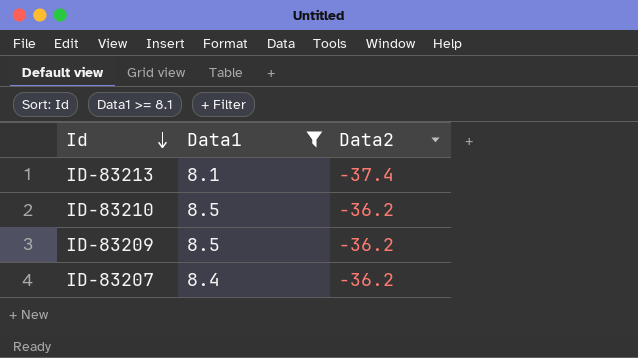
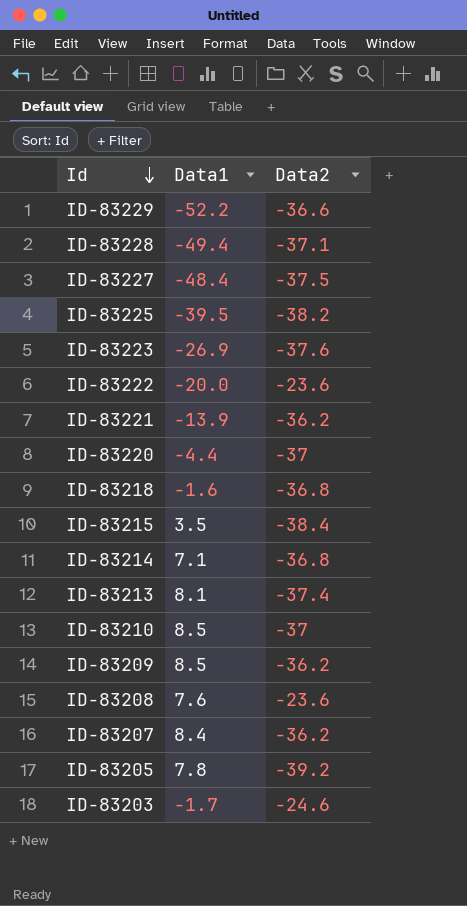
filter: Data1 >= 8.1 -> none
ID-83210 | Data2: -36.2 -> -37

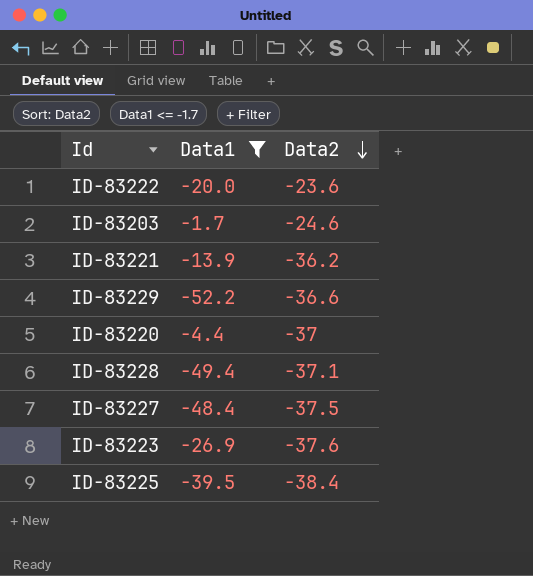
filter: none -> Data1 <= -1.7
row order: Id descending -> Data2 descending
ID-83225 | Data2: -38.2 -> -38.4

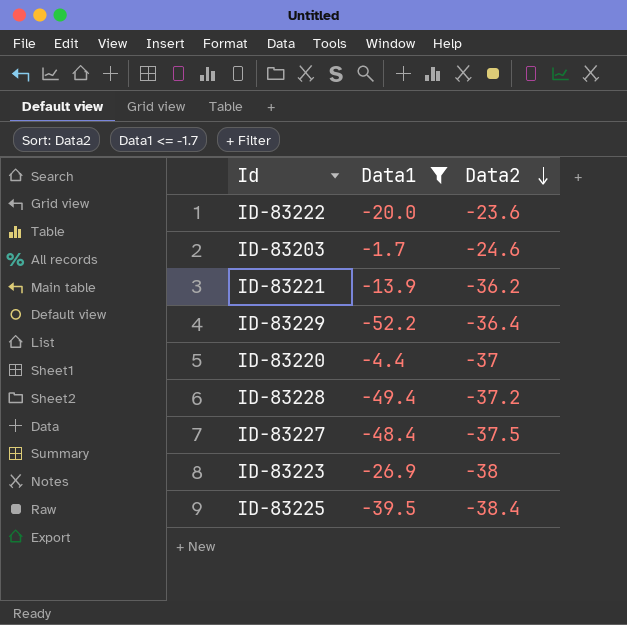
ID-83229 | Data2: -36.6 -> -36.4
ID-83228 | Data2: -37.1 -> -37.2
ID-83223 | Data2: -37.6 -> -38

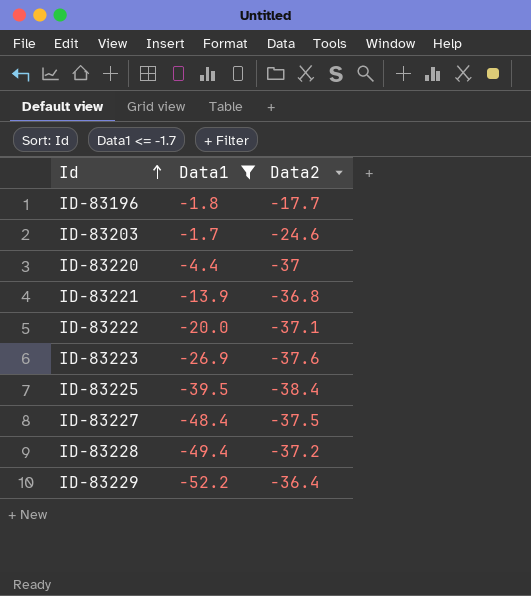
row order: Data2 descending -> Id ascending
row ID-83196: none -> -1.8 | -17.7
ID-83221 | Data2: -36.2 -> -36.8
ID-83222 | Data2: -23.6 -> -37.1
ID-83223 | Data2: -38 -> -37.6

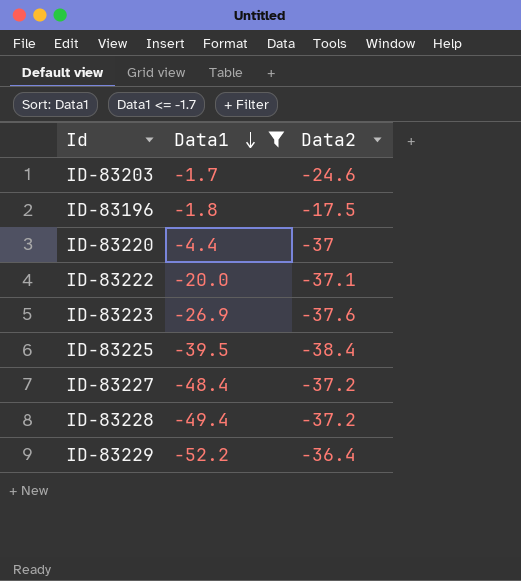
row order: Id ascending -> Data1 descending
row ID-83221: -13.9 | -36.8 -> none
ID-83196 | Data2: -17.7 -> -17.5
ID-83227 | Data2: -37.5 -> -37.2

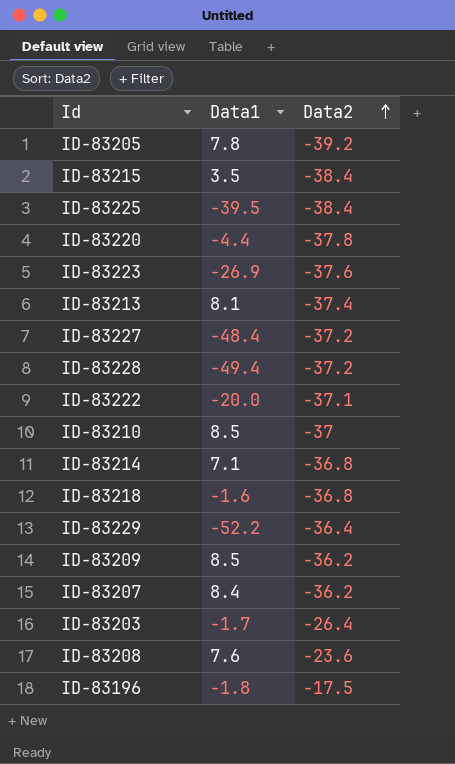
filter: Data1 <= -1.7 -> none
row order: Data1 descending -> Data2 ascending
ID-83220 | Data2: -37 -> -37.8
ID-83203 | Data2: -24.6 -> -26.4

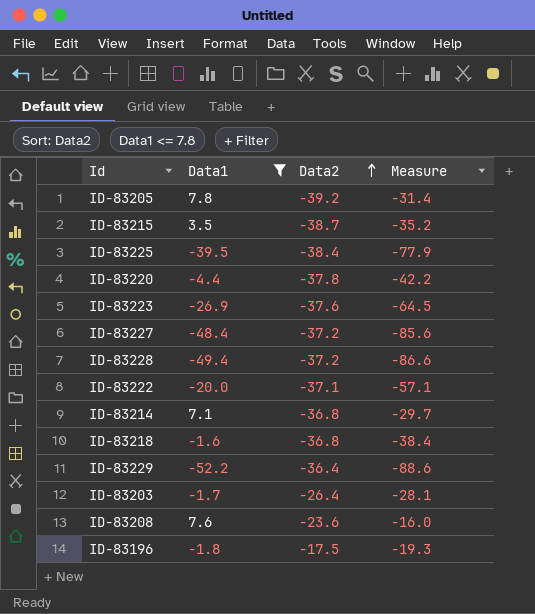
filter: none -> Data1 <= 7.8
column Measure | formula: none -> [Data1] + [Data2]
ID-83215 | Data2: -38.4 -> -38.7

